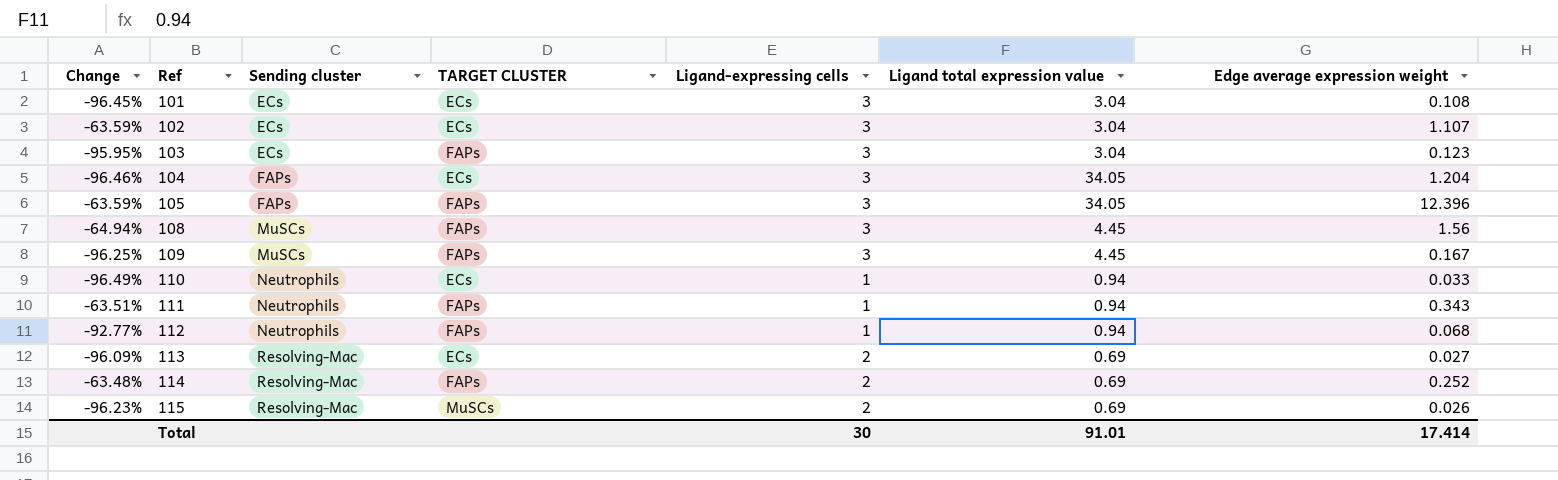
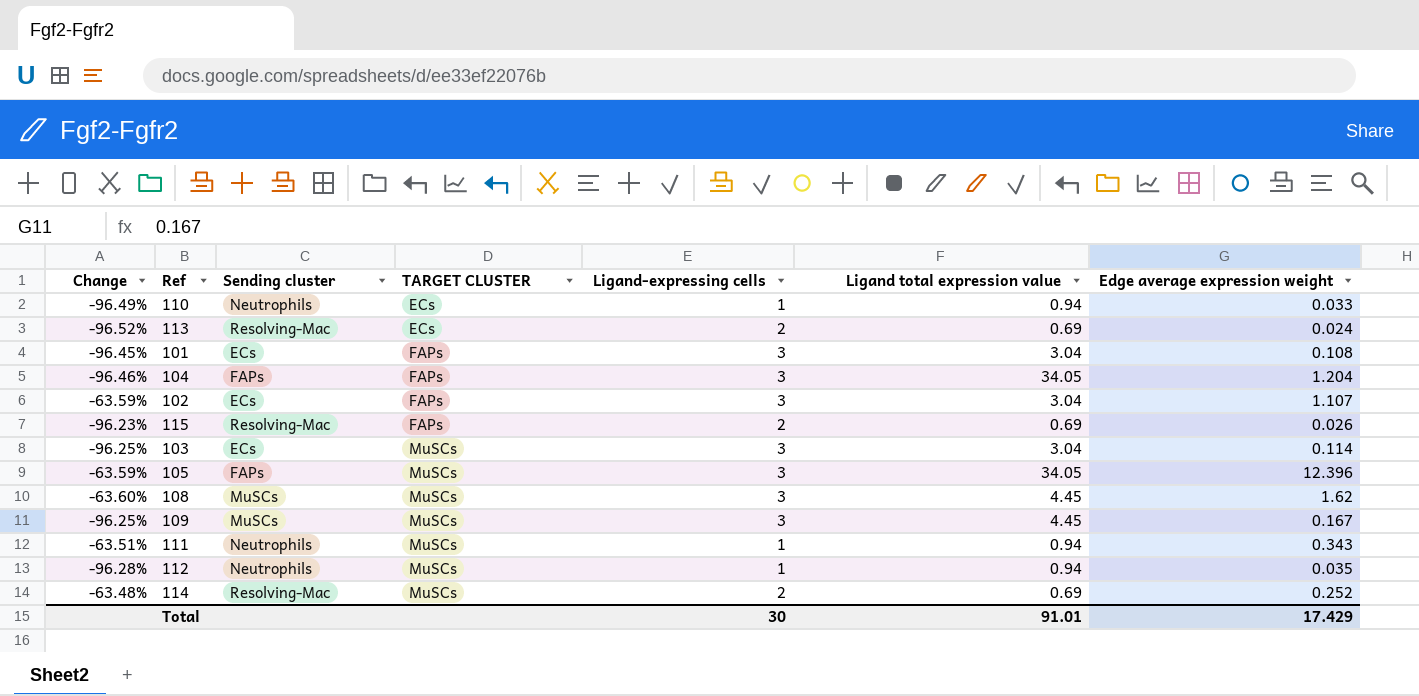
row order: Ref ascending -> TARGET CLUSTER ascending
113 | Change: -96.09% -> -96.52%
113 | Edge average expression weight: 0.027 -> 0.024
101 | TARGET CLUSTER: ECs -> FAPs
104 | TARGET CLUSTER: ECs -> FAPs
102 | TARGET CLUSTER: ECs -> FAPs
115 | TARGET CLUSTER: MuSCs -> FAPs
103 | Change: -95.95% -> -96.25%
103 | TARGET CLUSTER: FAPs -> MuSCs
103 | Edge average expression weight: 0.123 -> 0.114
105 | TARGET CLUSTER: FAPs -> MuSCs
108 | Change: -64.94% -> -63.60%
108 | TARGET CLUSTER: FAPs -> MuSCs
108 | Edge average expression weight: 1.56 -> 1.62
109 | TARGET CLUSTER: FAPs -> MuSCs
111 | TARGET CLUSTER: FAPs -> MuSCs
112 | Change: -92.77% -> -96.28%
112 | TARGET CLUSTER: FAPs -> MuSCs
112 | Edge average expression weight: 0.068 -> 0.035
114 | TARGET CLUSTER: FAPs -> MuSCs
Total | Edge average expression weight: 17.414 -> 17.429

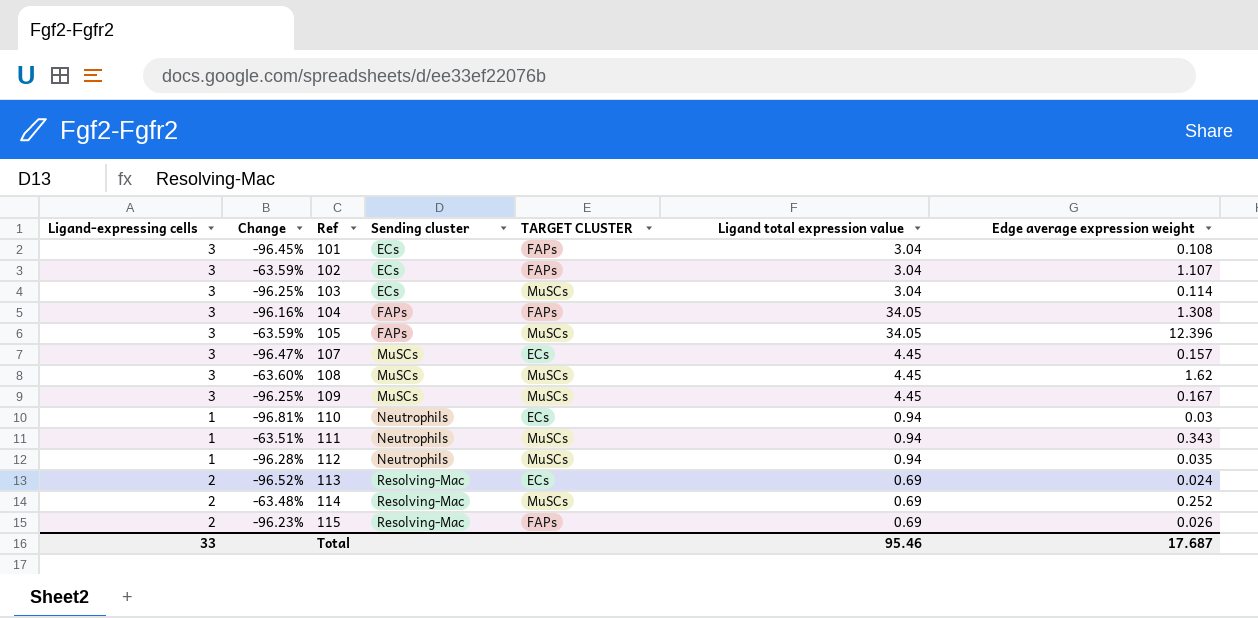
row order: TARGET CLUSTER ascending -> Ref ascending
column Ligand-expressing cells | position: 5 -> 1
104 | Change: -96.46% -> -96.16%
104 | Edge average expression weight: 1.204 -> 1.308
row 107: none -> 3 | -96.47% | MuSCs | ECs | 4.45 | 0.157
110 | Change: -96.49% -> -96.81%
110 | Edge average expression weight: 0.033 -> 0.03
Total | Ligand-expressing cells: 30 -> 33
Total | Ligand total expression value: 91.01 -> 95.46
Total | Edge average expression weight: 17.429 -> 17.687

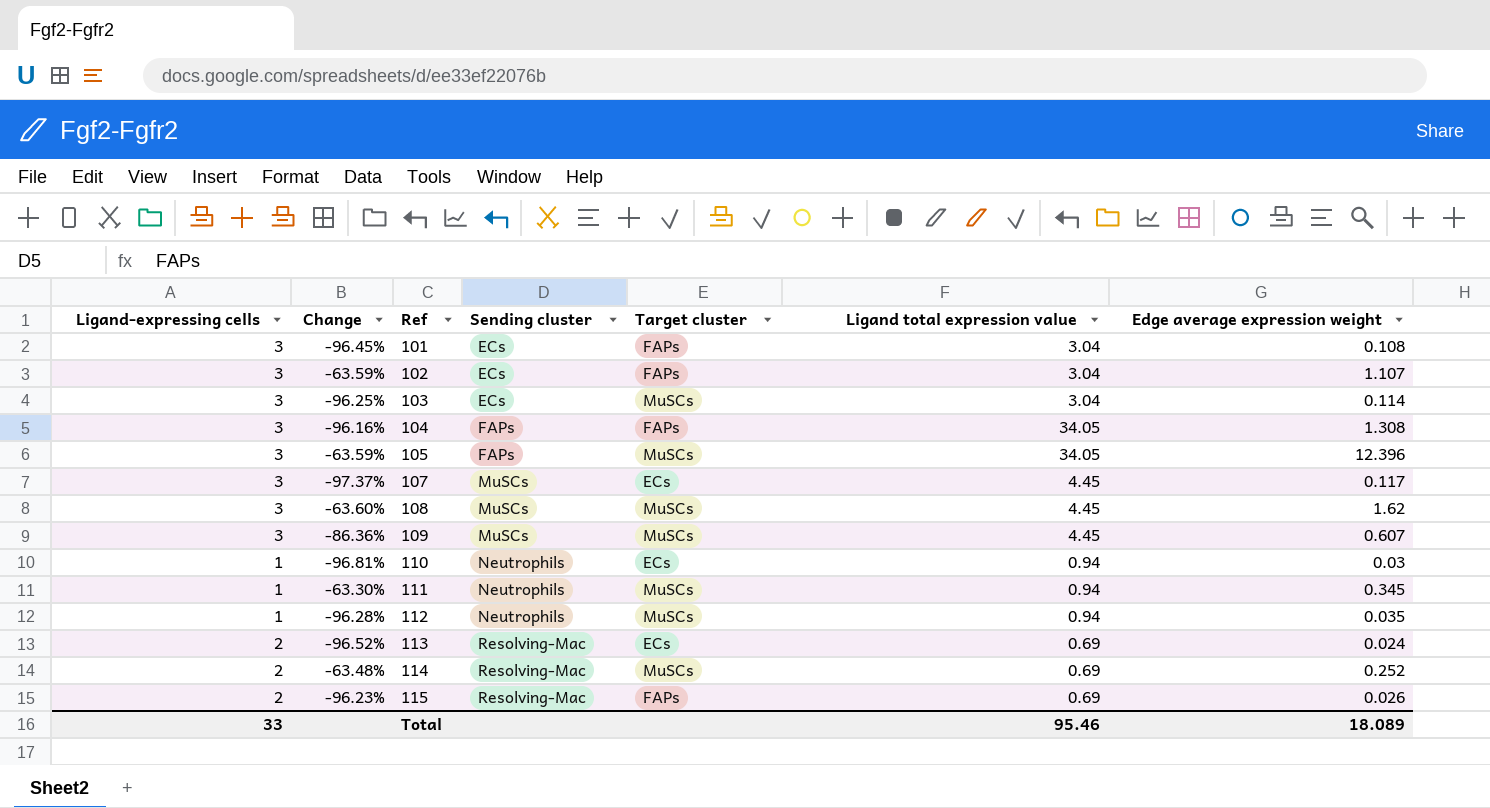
column name: TARGET CLUSTER -> Target cluster
107 | Change: -96.47% -> -97.37%
107 | Edge average expression weight: 0.157 -> 0.117
109 | Change: -96.25% -> -86.36%
109 | Edge average expression weight: 0.167 -> 0.607
111 | Change: -63.51% -> -63.30%
111 | Edge average expression weight: 0.343 -> 0.345
Total | Edge average expression weight: 17.687 -> 18.089

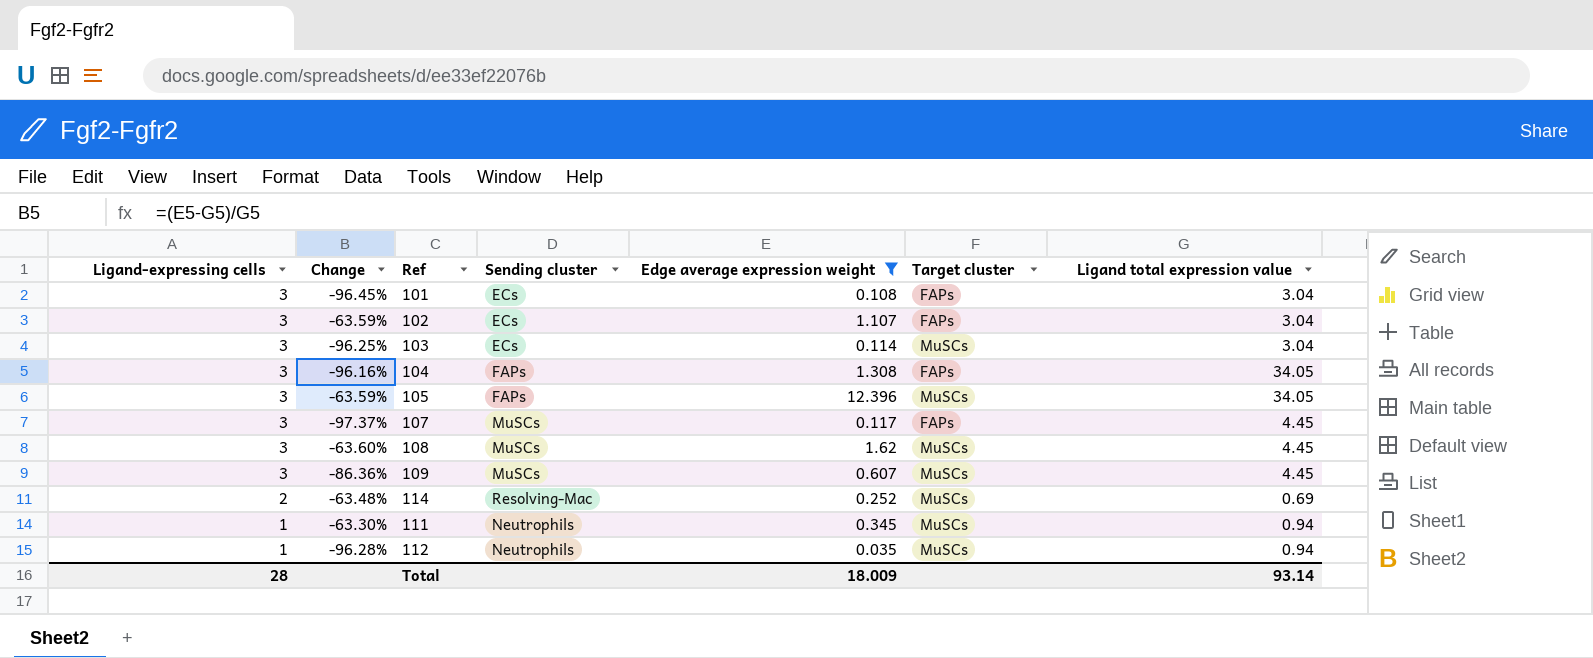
filter: none -> Edge average expression weight >= 0.035
row order: Ref ascending -> Ligand-expressing cells descending
column Edge average expression weight | position: 7 -> 5
107 | Target cluster: ECs -> FAPs
Total | Ligand-expressing cells: 33 -> 28
Total | Edge average expression weight: 18.089 -> 18.009
Total | Ligand total expression value: 95.46 -> 93.14

